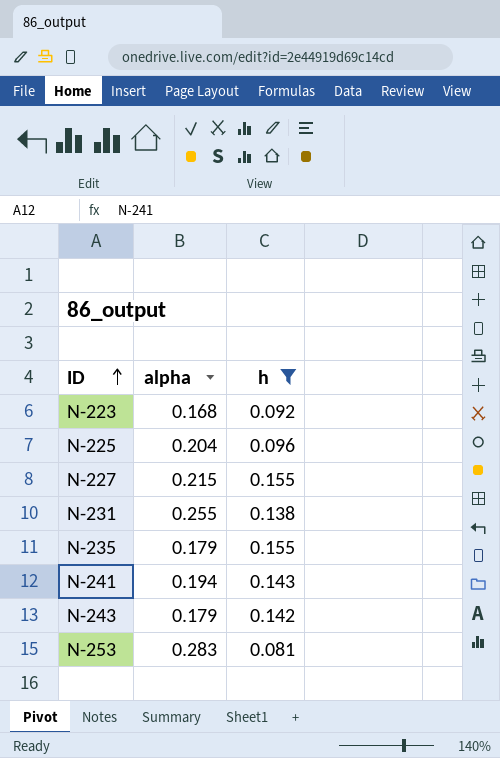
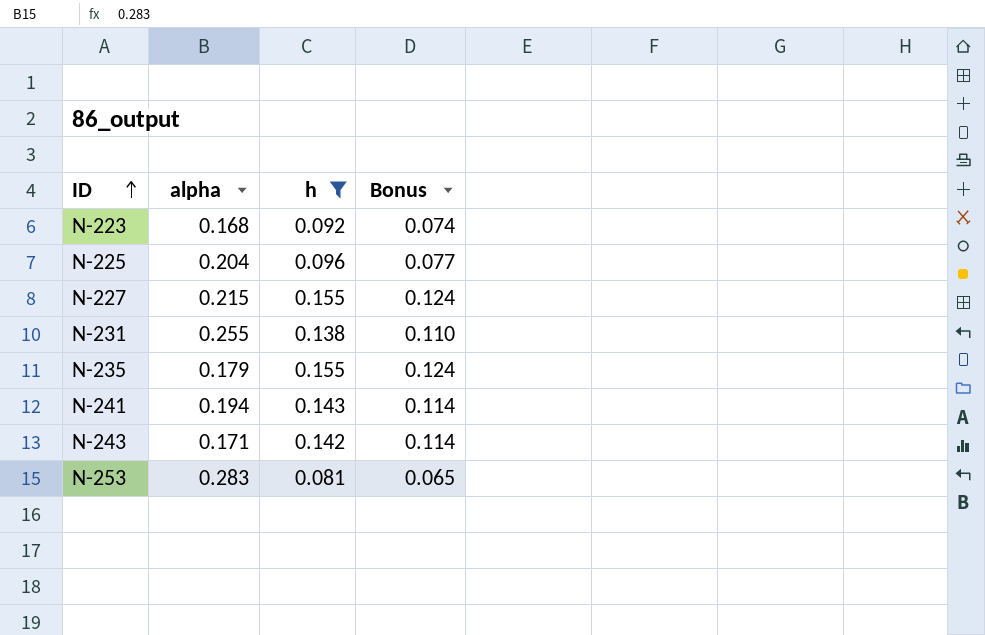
column Bonus | formula: none -> [h] * 0.8
N-243 | alpha: 0.179 -> 0.171

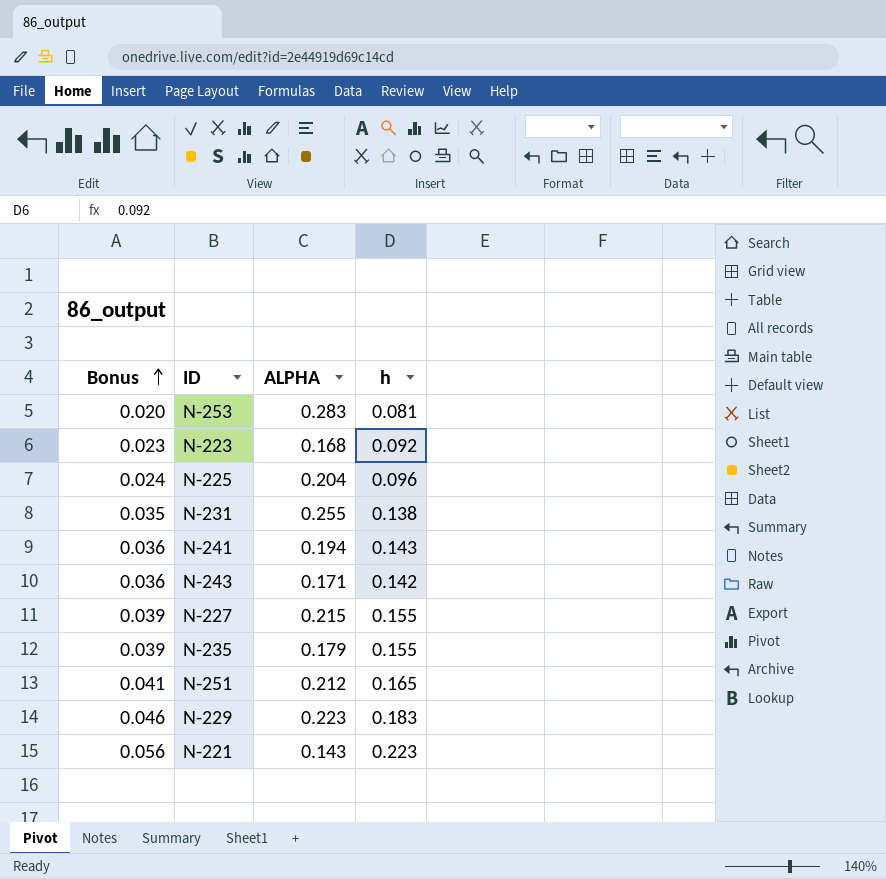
filter: h <= 0.155 -> none
row order: ID ascending -> Bonus ascending
column Bonus | formula: [h] * 0.8 -> [h] * 0.25
column Bonus | position: 4 -> 1
column name: alpha -> ALPHA

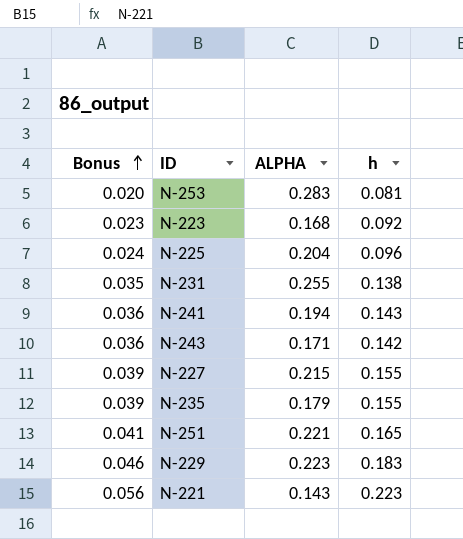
N-251 | ALPHA: 0.212 -> 0.221

